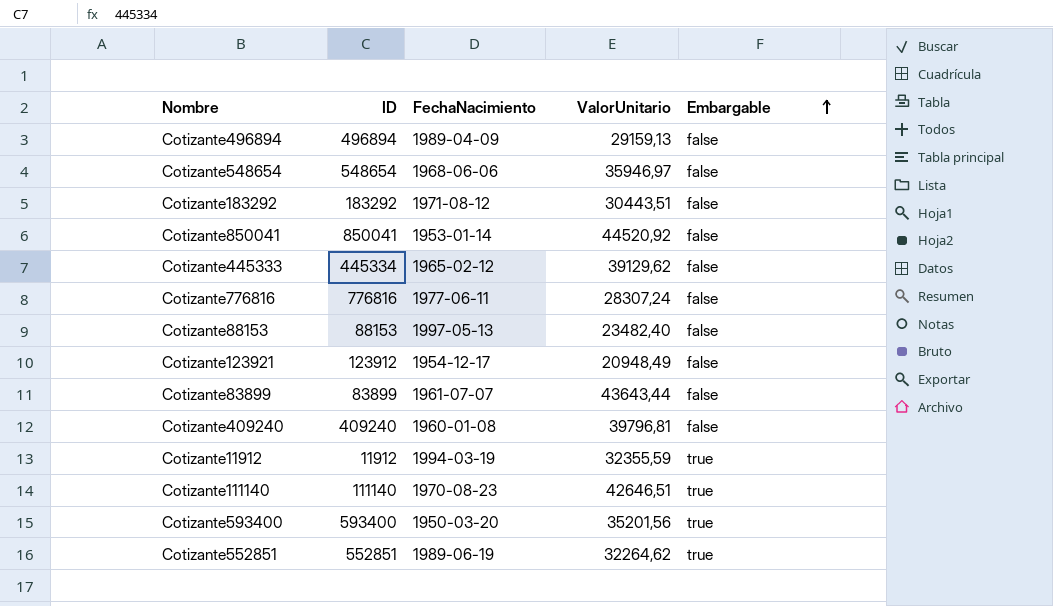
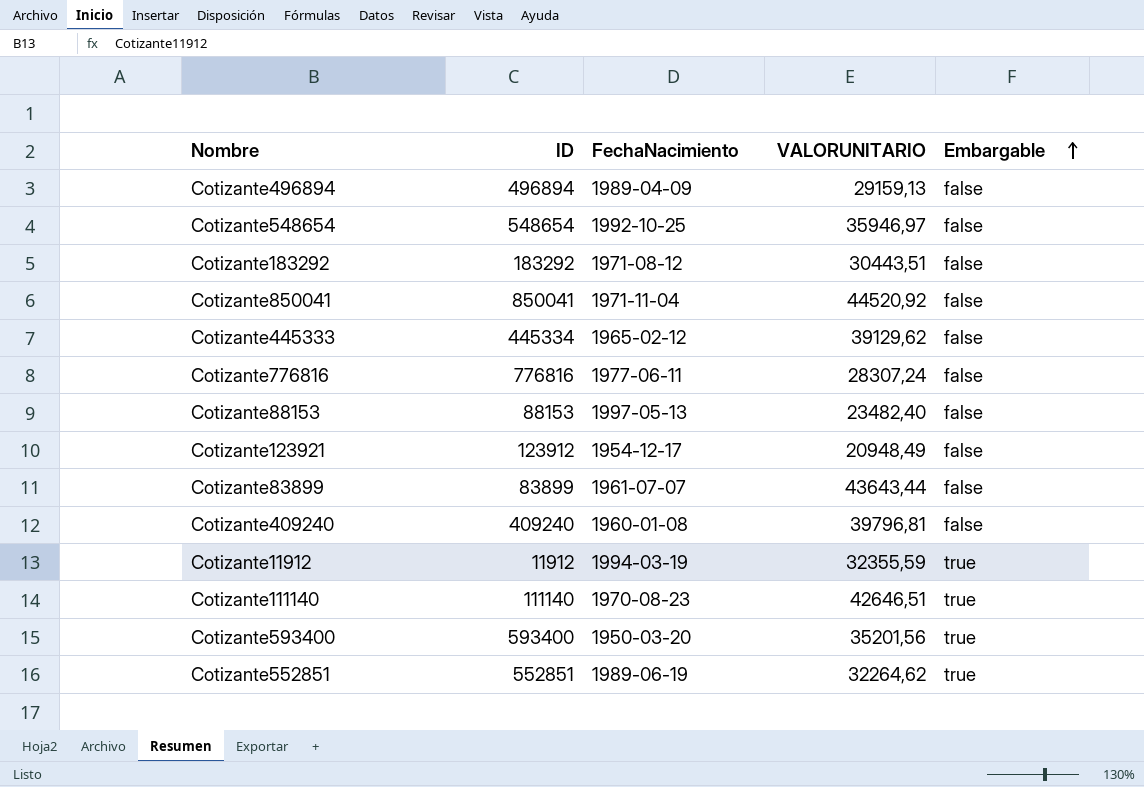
column name: ValorUnitario -> VALORUNITARIO
Cotizante548654 | FechaNacimiento: 1968-06-06 -> 1992-10-25
Cotizante850041 | FechaNacimiento: 1953-01-14 -> 1971-11-04

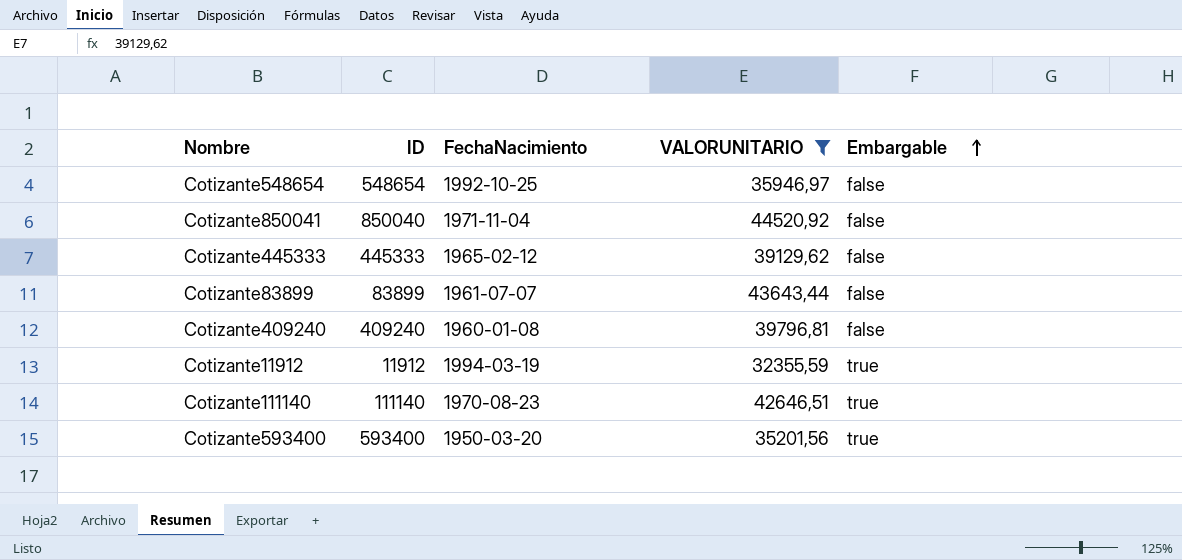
filter: none -> VALORUNITARIO >= 32355,59
Cotizante850041 | ID: 850041 -> 850040
Cotizante445333 | ID: 445334 -> 445333

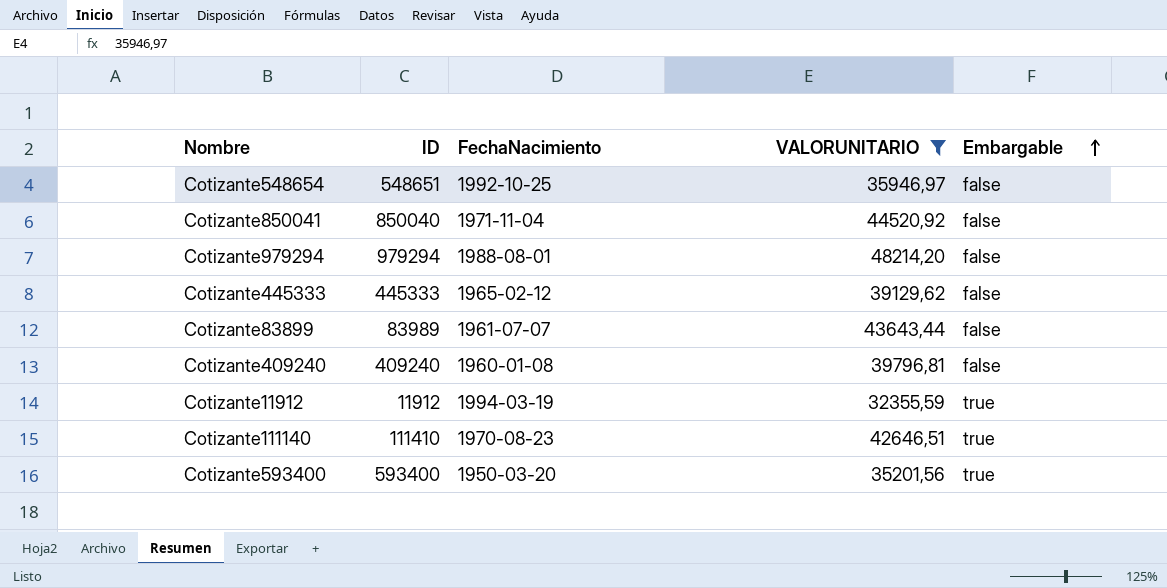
Cotizante548654 | ID: 548654 -> 548651
row Cotizante979294: none -> 979294 | 1988-08-01 | 48214,20 | false
Cotizante83899 | ID: 83899 -> 83989
Cotizante111140 | ID: 111140 -> 111410

